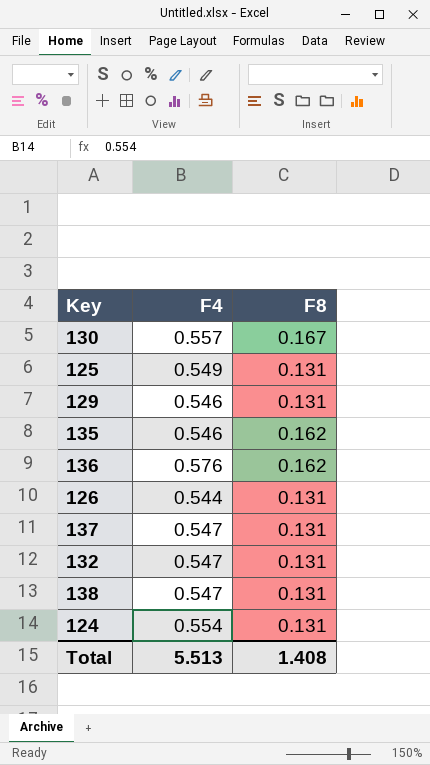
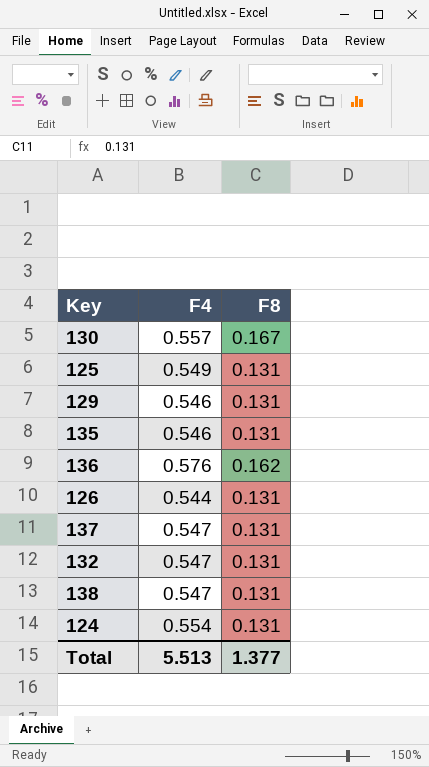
135 | F8: 0.162 -> 0.131
Total | F8: 1.408 -> 1.377

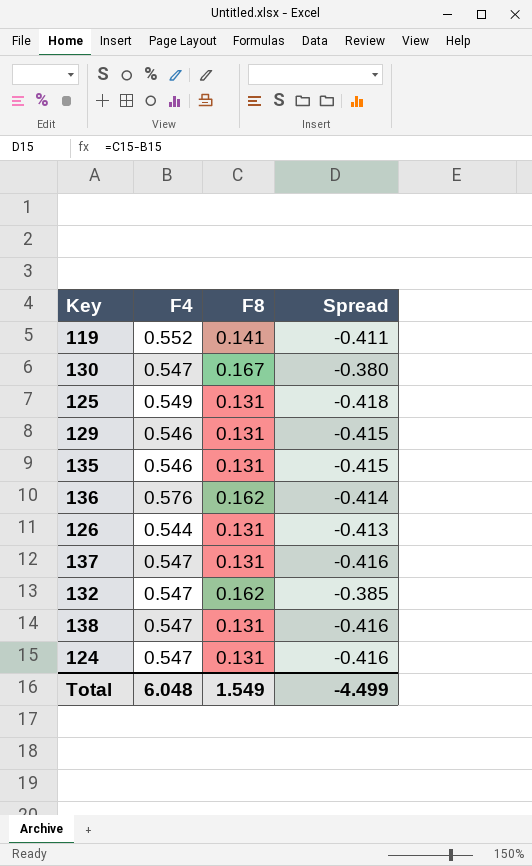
column Spread | formula: none -> [F8] - [F4]
row 119: none -> 0.552 | 0.141 | -0.411
130 | F4: 0.557 -> 0.547
132 | F8: 0.131 -> 0.162
124 | F4: 0.554 -> 0.547
Total | F4: 5.513 -> 6.048
Total | F8: 1.377 -> 1.549

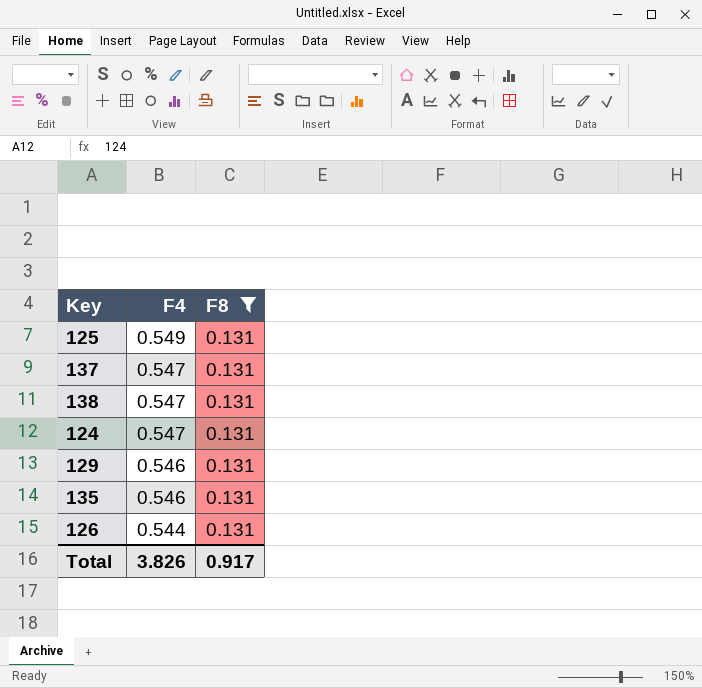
filter: none -> F8 = 0.131
row order: none -> F4 descending
column Spread | formula: [F8] - [F4] -> none
Total | F4: 6.048 -> 3.826
Total | F8: 1.549 -> 0.917

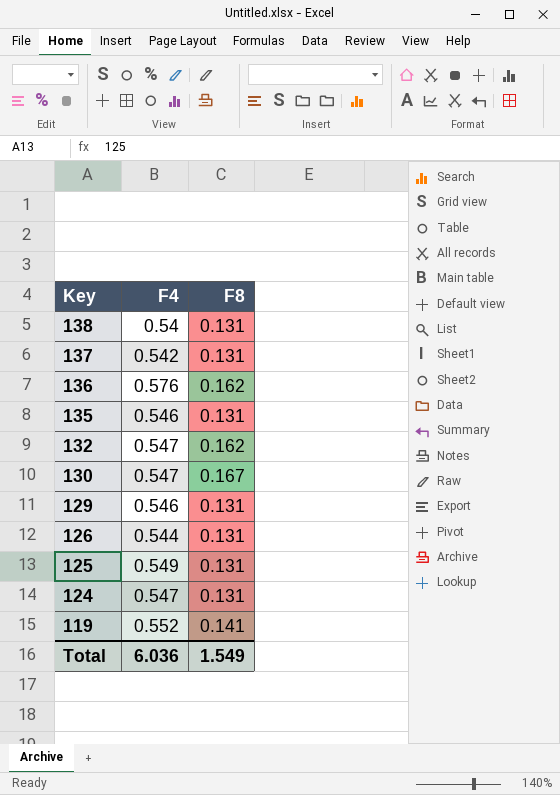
filter: F8 = 0.131 -> none
row order: F4 descending -> Key descending
138 | F4: 0.547 -> 0.54
137 | F4: 0.547 -> 0.542
Total | F4: 3.826 -> 6.036
Total | F8: 0.917 -> 1.549

